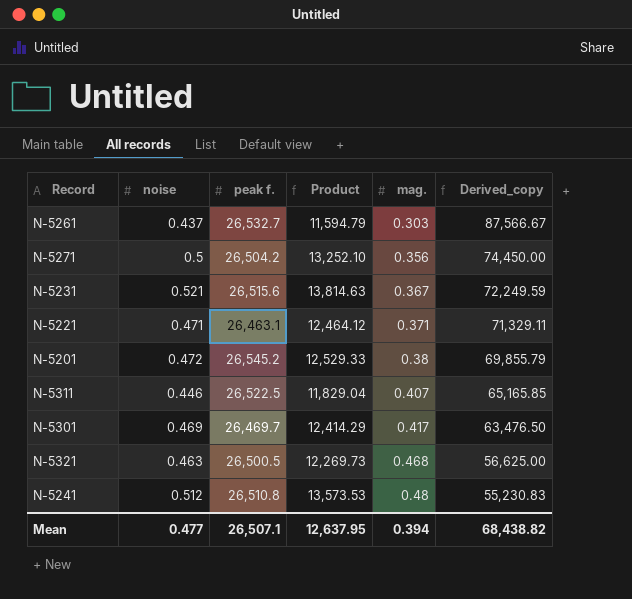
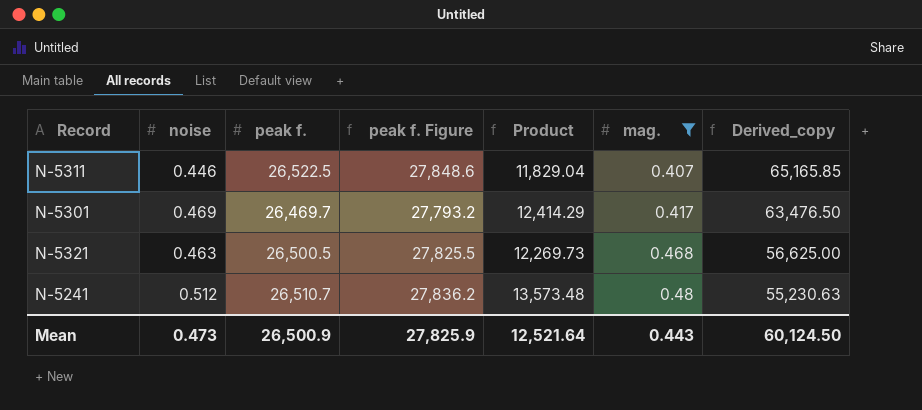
filter: none -> mag. >= 0.407
column peak f. Figure | formula: none -> [peak f.] * 1.05
N-5241 | peak f.: 26,510.8 -> 26,510.7
N-5241 | Product: 13,573.53 -> 13,573.48
N-5241 | Derived_copy: 55,230.83 -> 55,230.63
Mean | noise: 0.477 -> 0.473
Mean | peak f.: 26,507.1 -> 26,500.9
Mean | Product: 12,637.95 -> 12,521.64
Mean | mag.: 0.394 -> 0.443
Mean | Derived_copy: 68,438.82 -> 60,124.50

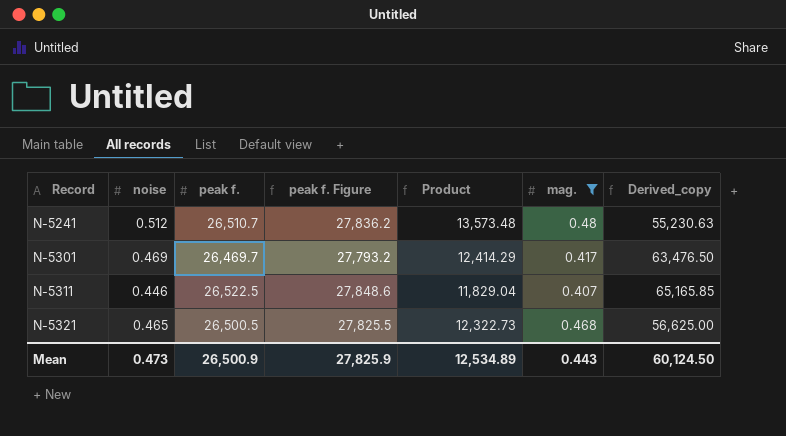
row order: mag. ascending -> Record ascending
N-5321 | noise: 0.463 -> 0.465
N-5321 | Product: 12,269.73 -> 12,322.73
Mean | Product: 12,521.64 -> 12,534.89

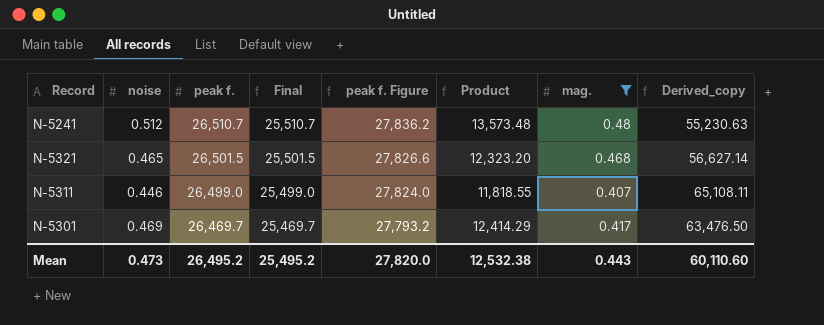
row order: Record ascending -> peak f. descending
column Final | formula: none -> [peak f.] - 1000
N-5321 | peak f.: 26,500.5 -> 26,501.5
N-5321 | peak f. Figure: 27,825.5 -> 27,826.6
N-5321 | Product: 12,322.73 -> 12,323.20
N-5321 | Derived_copy: 56,625.00 -> 56,627.14
N-5311 | peak f.: 26,522.5 -> 26,499.0
N-5311 | peak f. Figure: 27,848.6 -> 27,824.0
N-5311 | Product: 11,829.04 -> 11,818.55
N-5311 | Derived_copy: 65,165.85 -> 65,108.11
Mean | peak f.: 26,500.9 -> 26,495.2
Mean | peak f. Figure: 27,825.9 -> 27,820.0
Mean | Product: 12,534.89 -> 12,532.38
Mean | Derived_copy: 60,124.50 -> 60,110.60

